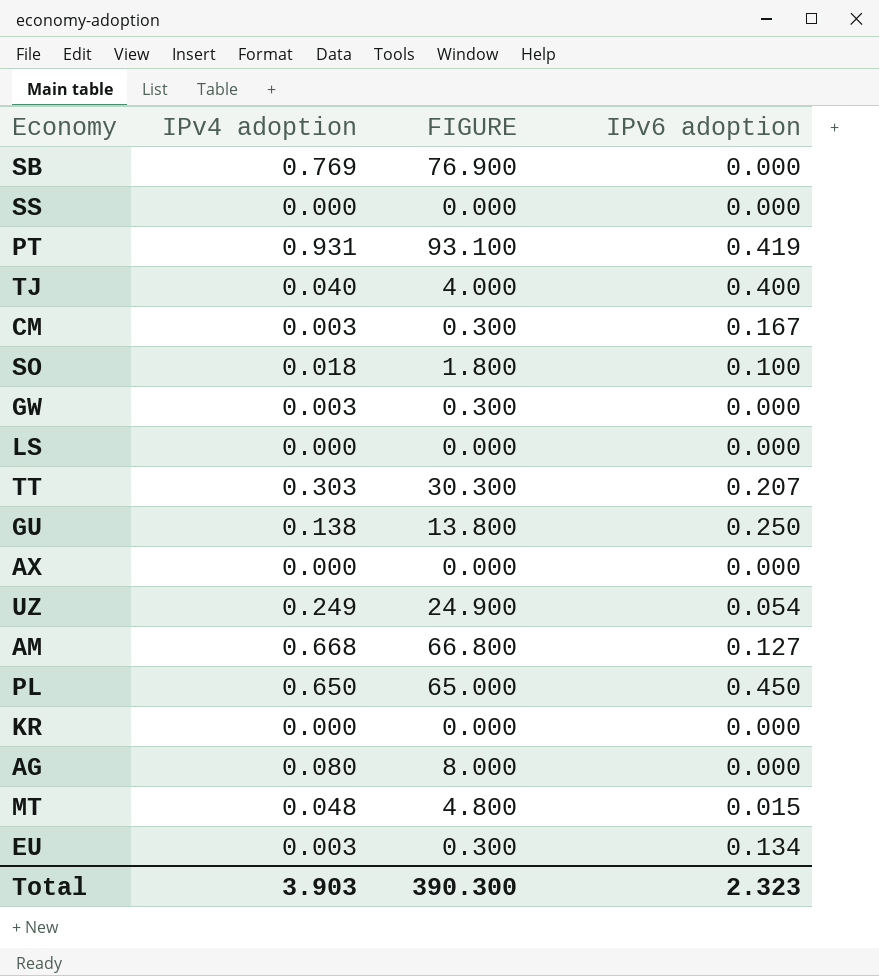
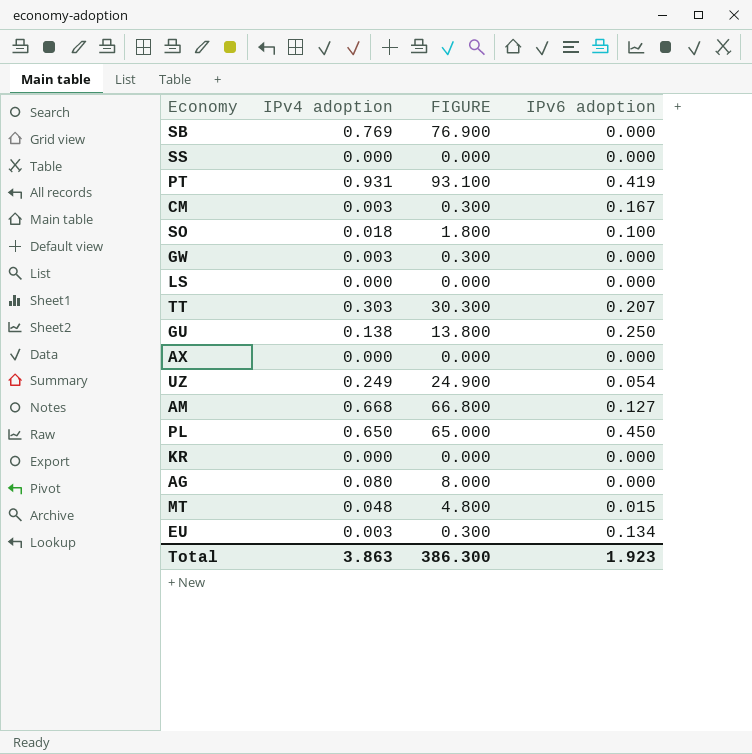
row TJ: 0.040 | 4.000 | 0.400 -> none
Total | IPv4 adoption: 3.903 -> 3.863
Total | FIGURE: 390.300 -> 386.300
Total | IPv6 adoption: 2.323 -> 1.923

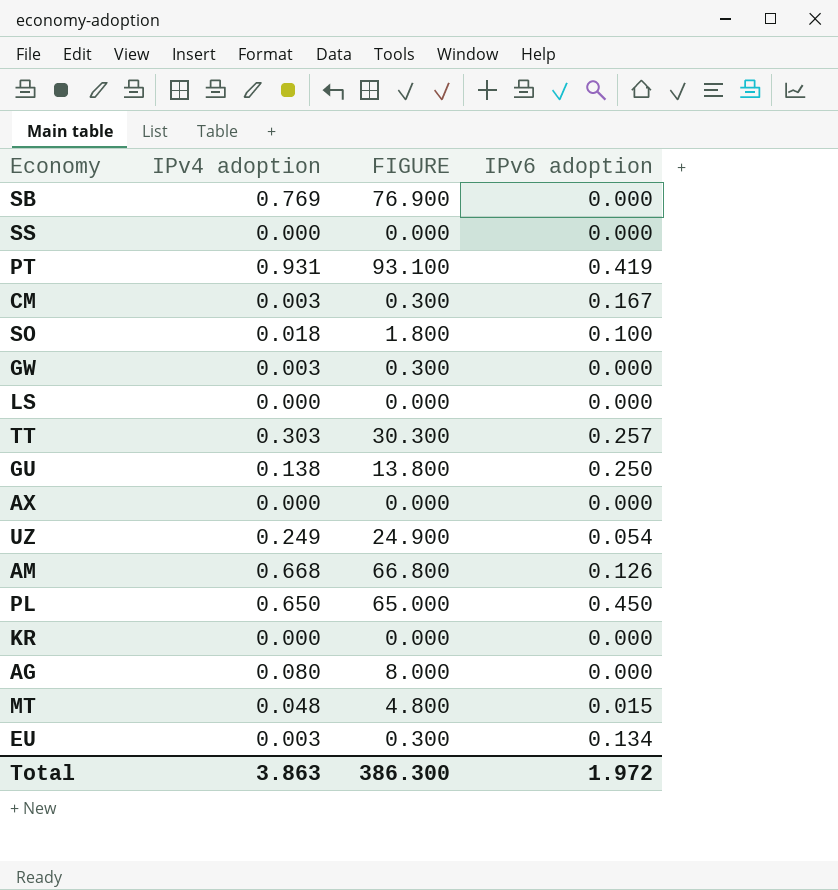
TT | IPv6 adoption: 0.207 -> 0.257
AM | IPv6 adoption: 0.127 -> 0.126
Total | IPv6 adoption: 1.923 -> 1.972

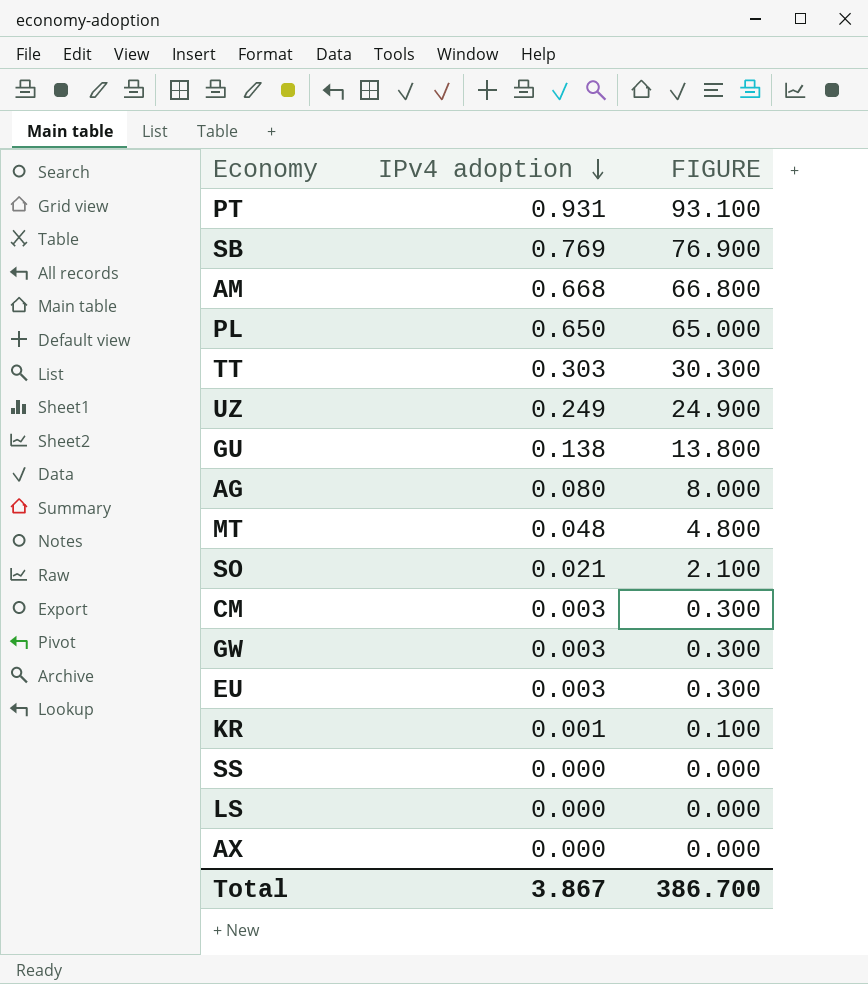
row order: none -> IPv4 adoption descending
column IPv6 adoption | position: 4 -> none
SO | IPv4 adoption: 0.018 -> 0.021
SO | FIGURE: 1.800 -> 2.100
KR | IPv4 adoption: 0.000 -> 0.001
KR | FIGURE: 0.000 -> 0.100
Total | IPv4 adoption: 3.863 -> 3.867
Total | FIGURE: 386.300 -> 386.700

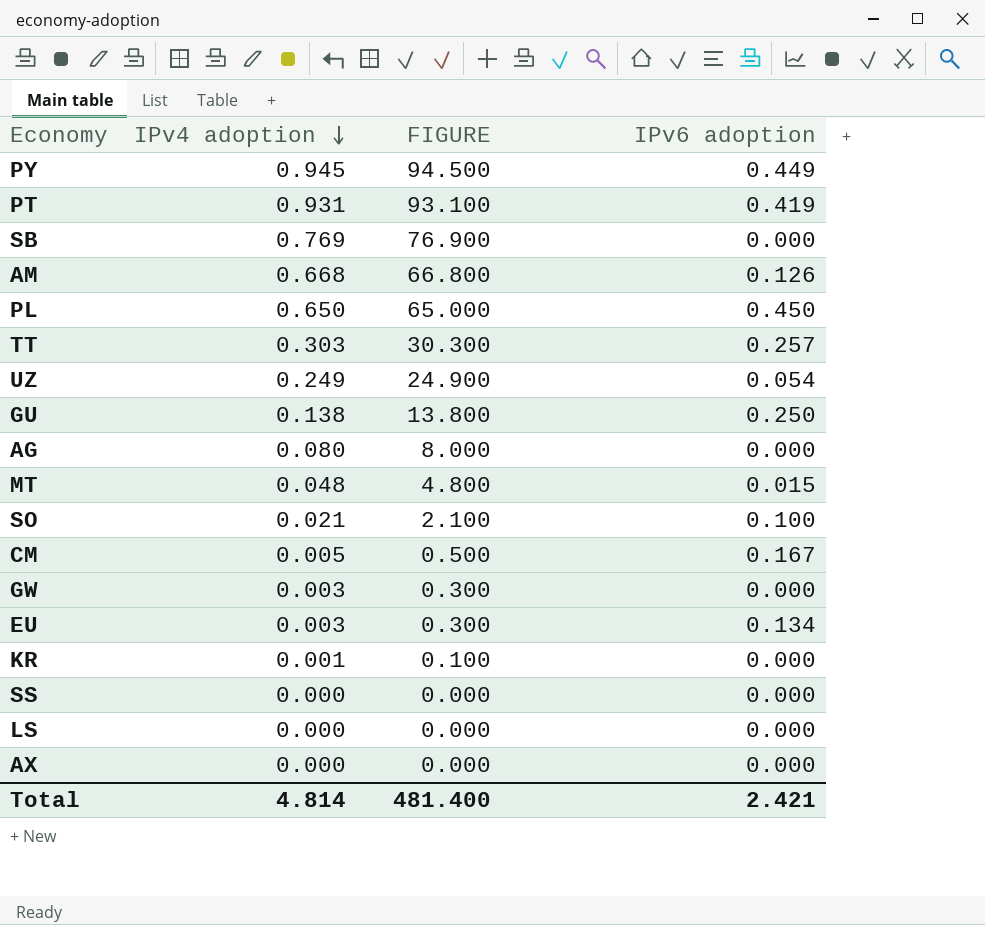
column IPv6 adoption | position: none -> 4
row PY: none -> 0.945 | 94.500 | 0.449
CM | IPv4 adoption: 0.003 -> 0.005
CM | FIGURE: 0.300 -> 0.500
Total | IPv4 adoption: 3.867 -> 4.814
Total | FIGURE: 386.700 -> 481.400

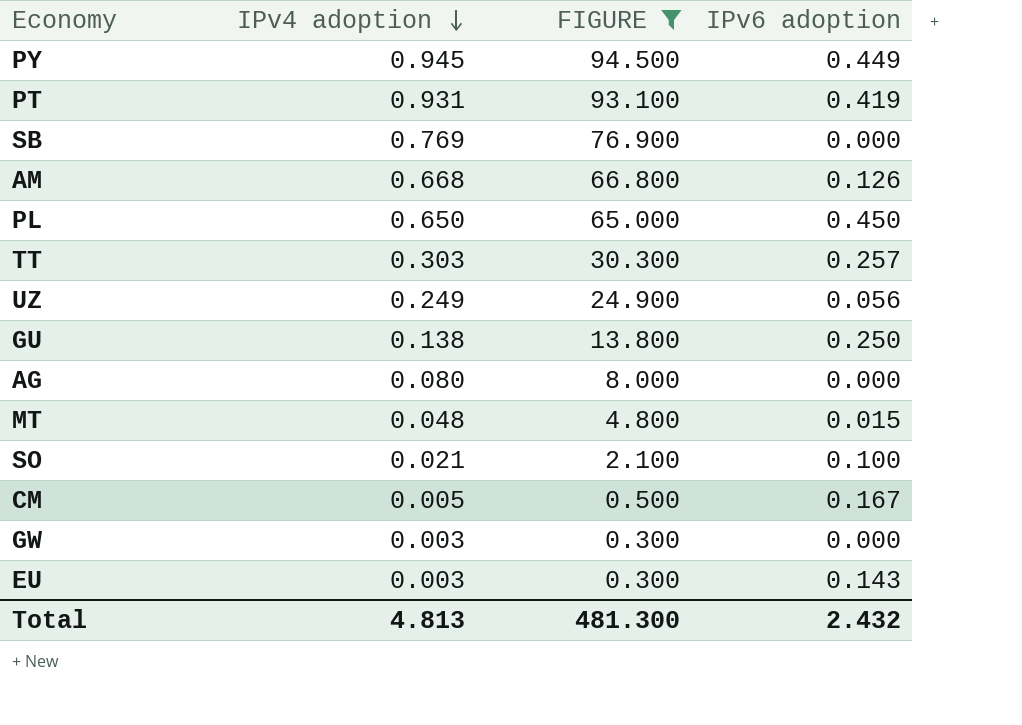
filter: none -> FIGURE >= 0.300
UZ | IPv6 adoption: 0.054 -> 0.056
EU | IPv6 adoption: 0.134 -> 0.143
Total | IPv4 adoption: 4.814 -> 4.813
Total | FIGURE: 481.400 -> 481.300
Total | IPv6 adoption: 2.421 -> 2.432

